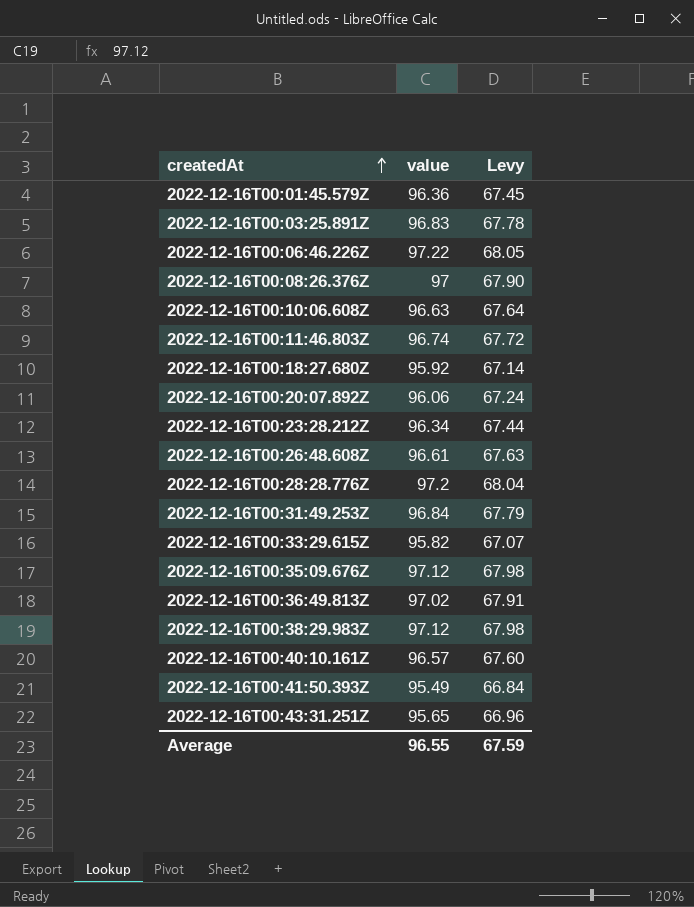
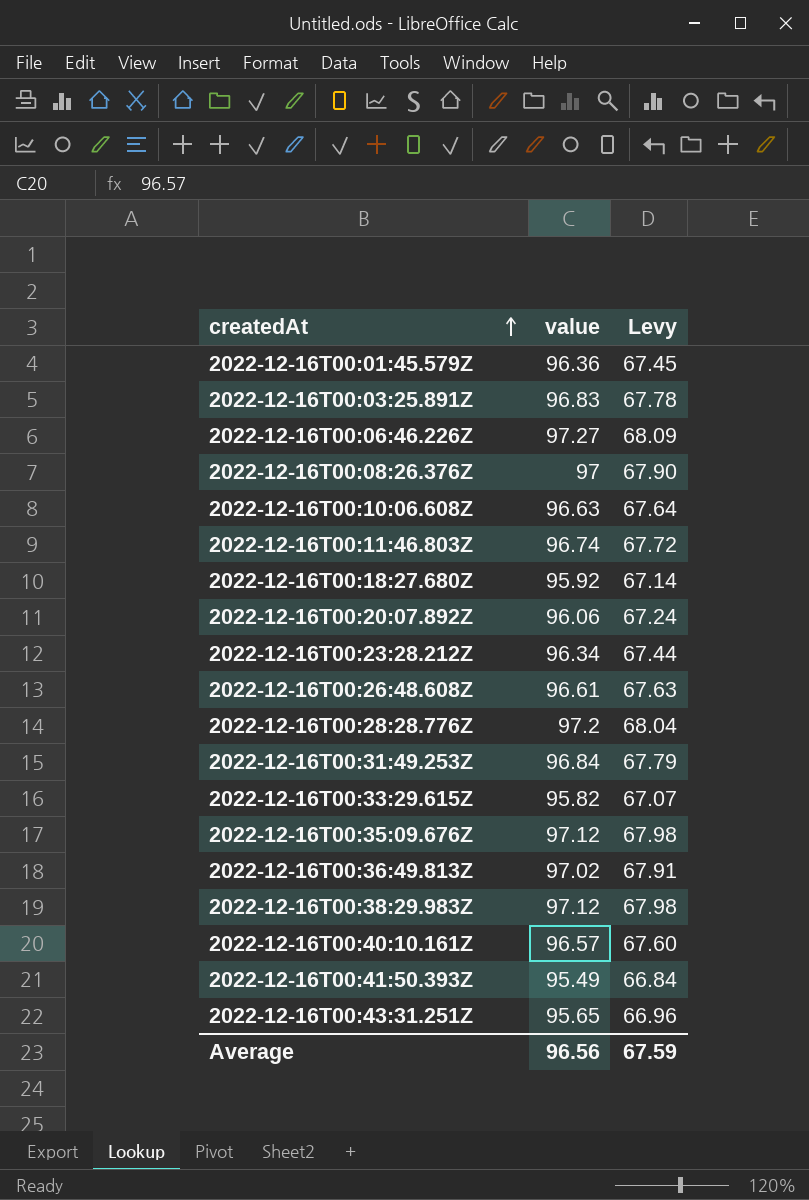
2022-12-16T00:06:46.226Z | value: 97.22 -> 97.27
2022-12-16T00:06:46.226Z | Levy: 68.05 -> 68.09
Average | value: 96.55 -> 96.56

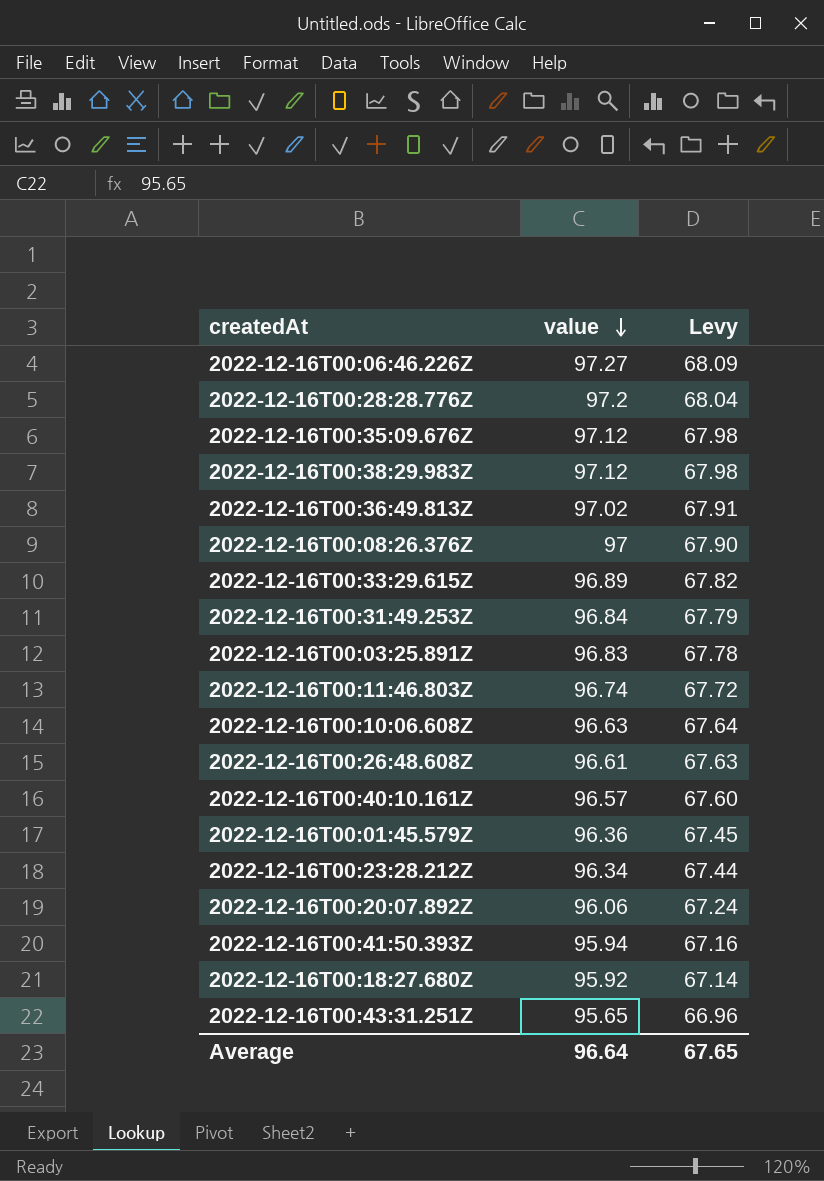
row order: createdAt ascending -> value descending
2022-12-16T00:33:29.615Z | value: 95.82 -> 96.89
2022-12-16T00:33:29.615Z | Levy: 67.07 -> 67.82
2022-12-16T00:41:50.393Z | value: 95.49 -> 95.94
2022-12-16T00:41:50.393Z | Levy: 66.84 -> 67.16
Average | value: 96.56 -> 96.64
Average | Levy: 67.59 -> 67.65

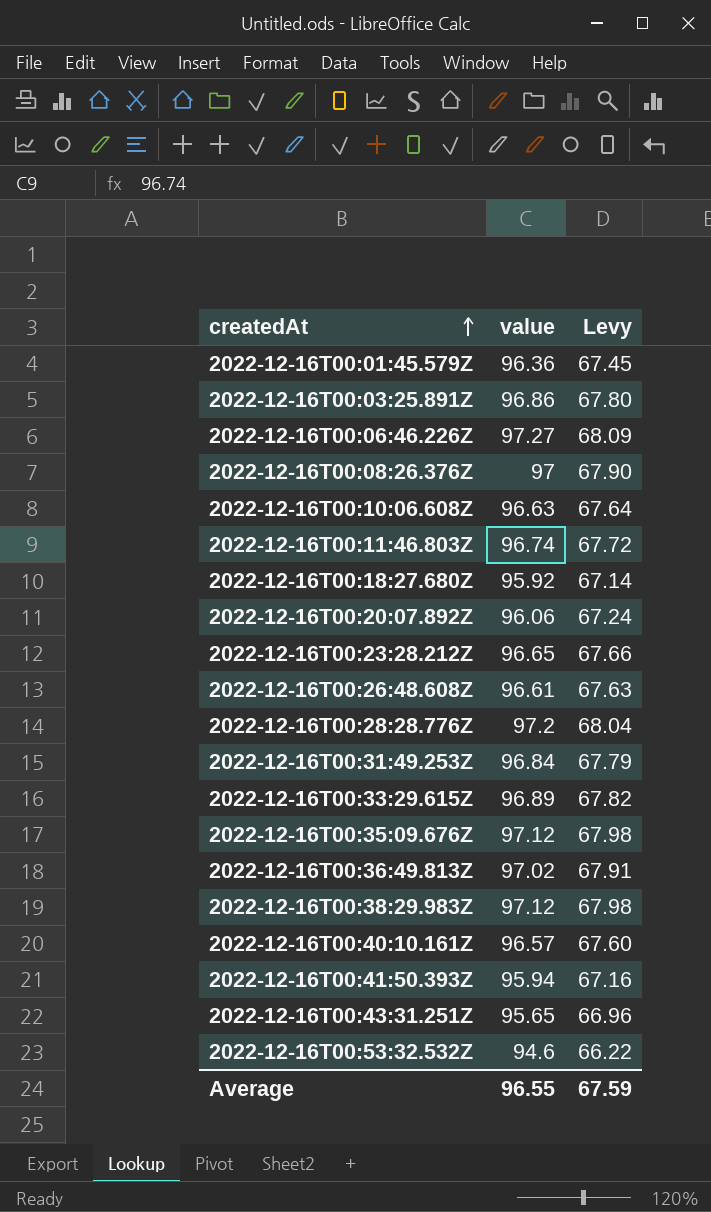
row order: value descending -> createdAt ascending
2022-12-16T00:03:25.891Z | value: 96.83 -> 96.86
2022-12-16T00:03:25.891Z | Levy: 67.78 -> 67.80
2022-12-16T00:23:28.212Z | value: 96.34 -> 96.65
2022-12-16T00:23:28.212Z | Levy: 67.44 -> 67.66
row 2022-12-16T00:53:32.532Z: none -> 94.6 | 66.22
Average | value: 96.64 -> 96.55
Average | Levy: 67.65 -> 67.59

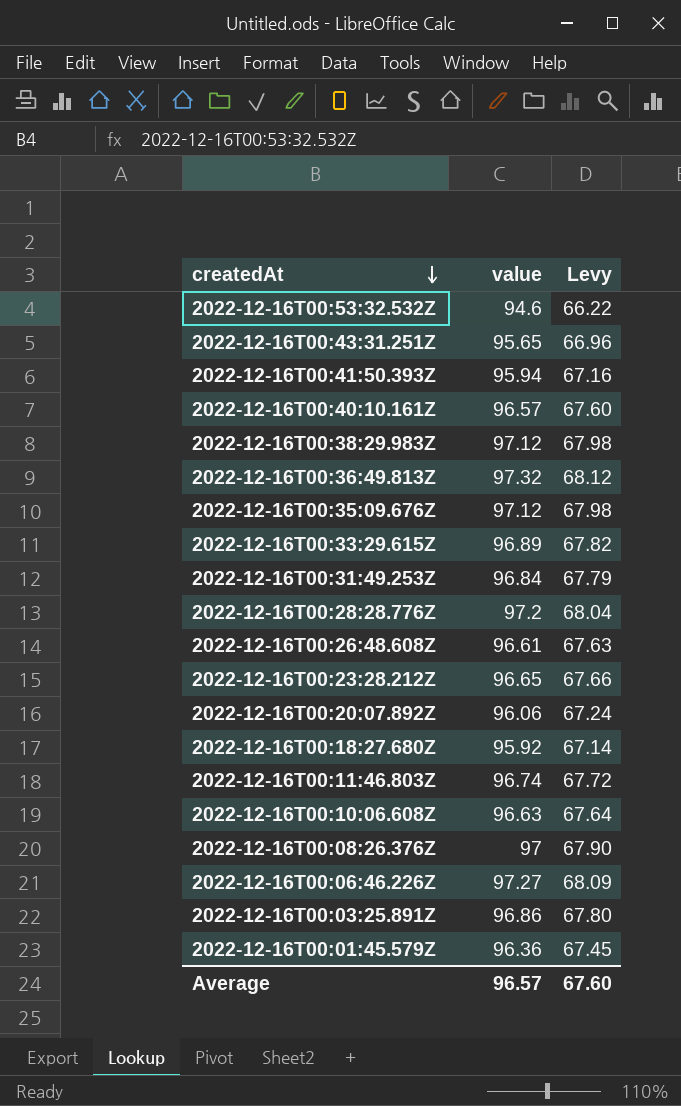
row order: createdAt ascending -> createdAt descending
2022-12-16T00:36:49.813Z | value: 97.02 -> 97.32
2022-12-16T00:36:49.813Z | Levy: 67.91 -> 68.12
Average | value: 96.55 -> 96.57
Average | Levy: 67.59 -> 67.60

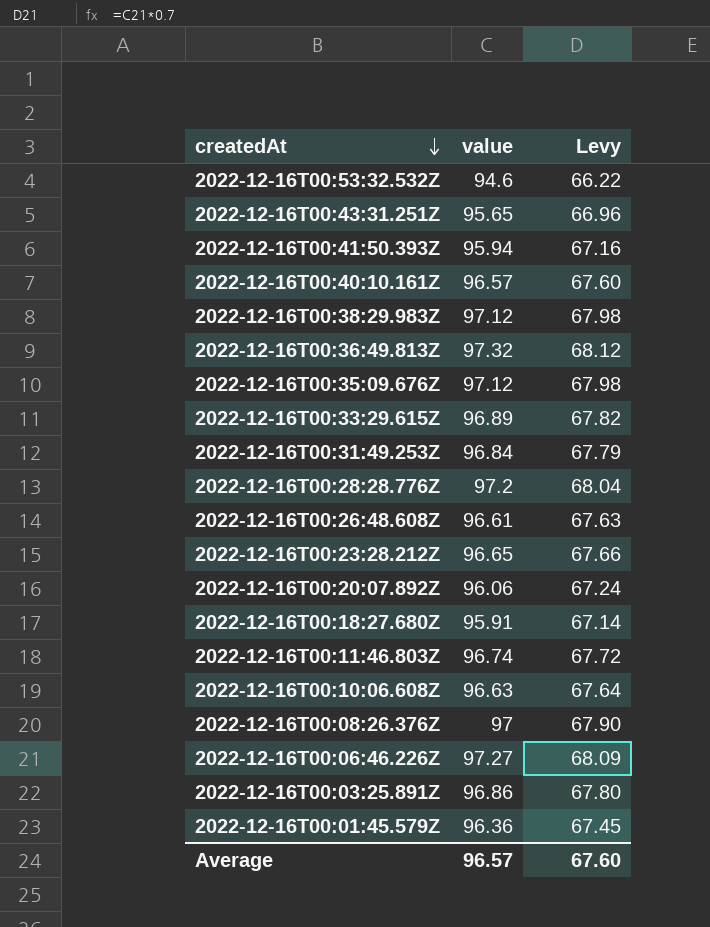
2022-12-16T00:18:27.680Z | value: 95.92 -> 95.91

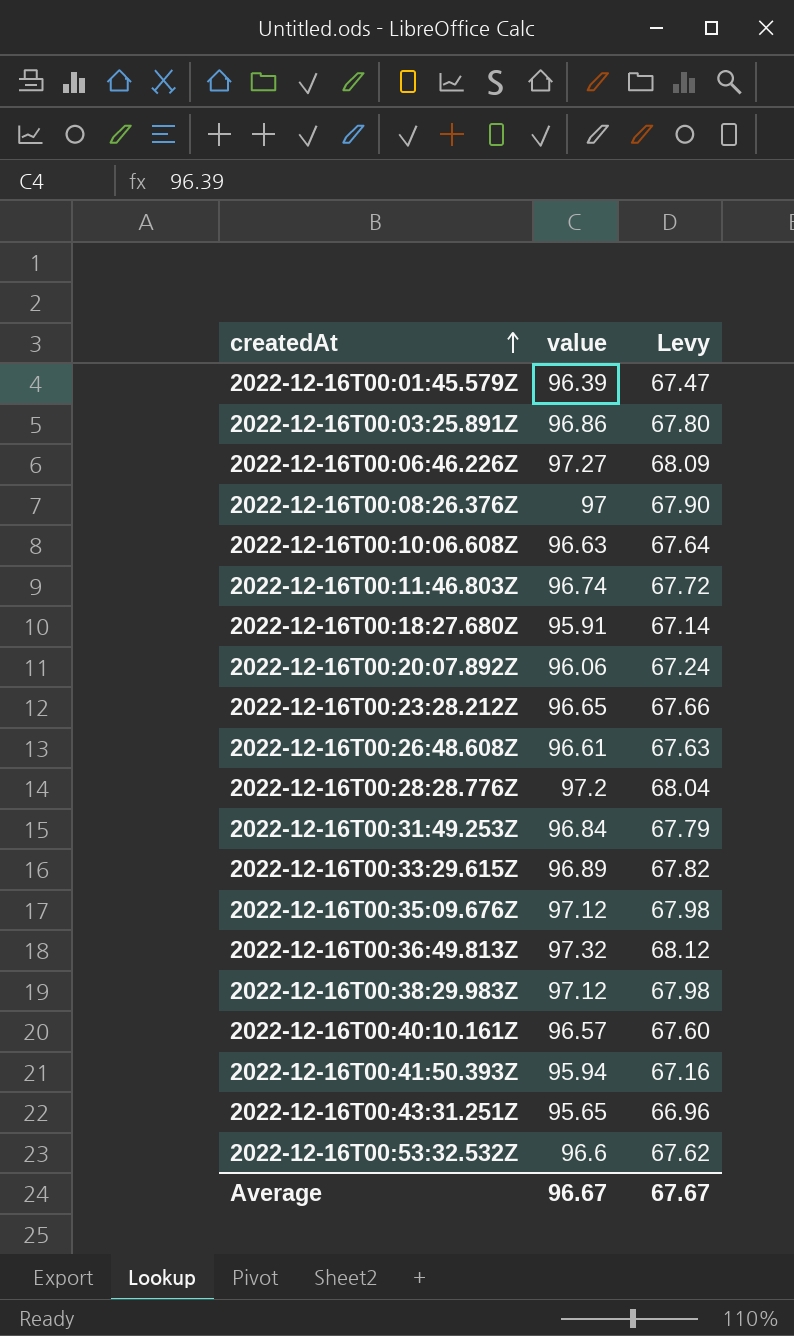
row order: createdAt descending -> createdAt ascending
2022-12-16T00:01:45.579Z | value: 96.36 -> 96.39
2022-12-16T00:01:45.579Z | Levy: 67.45 -> 67.47
2022-12-16T00:53:32.532Z | value: 94.6 -> 96.6
2022-12-16T00:53:32.532Z | Levy: 66.22 -> 67.62
Average | value: 96.57 -> 96.67
Average | Levy: 67.60 -> 67.67

